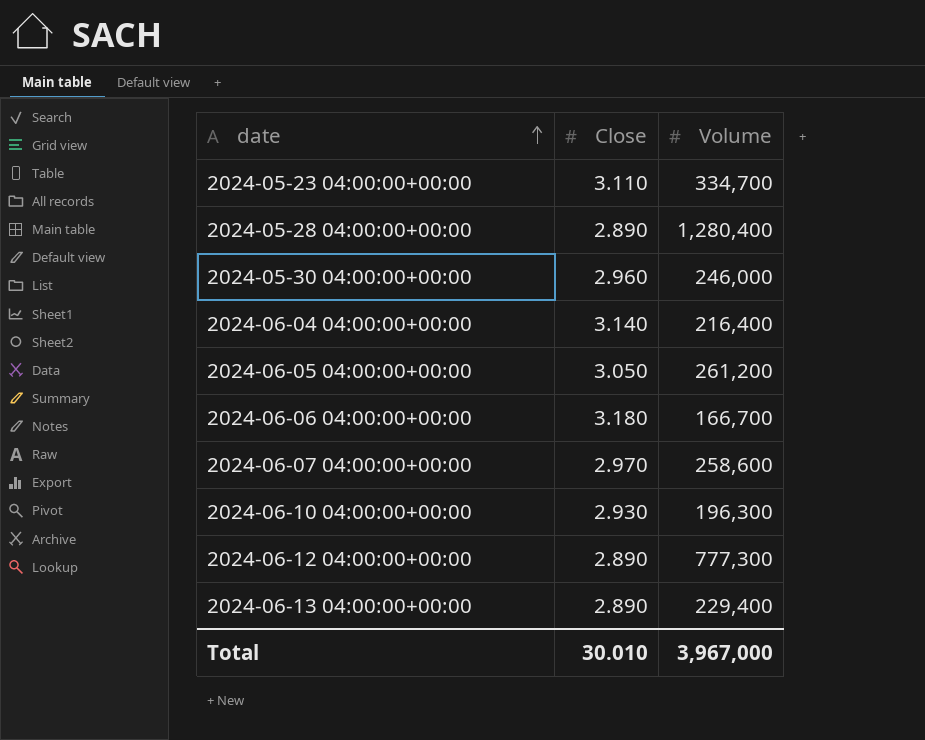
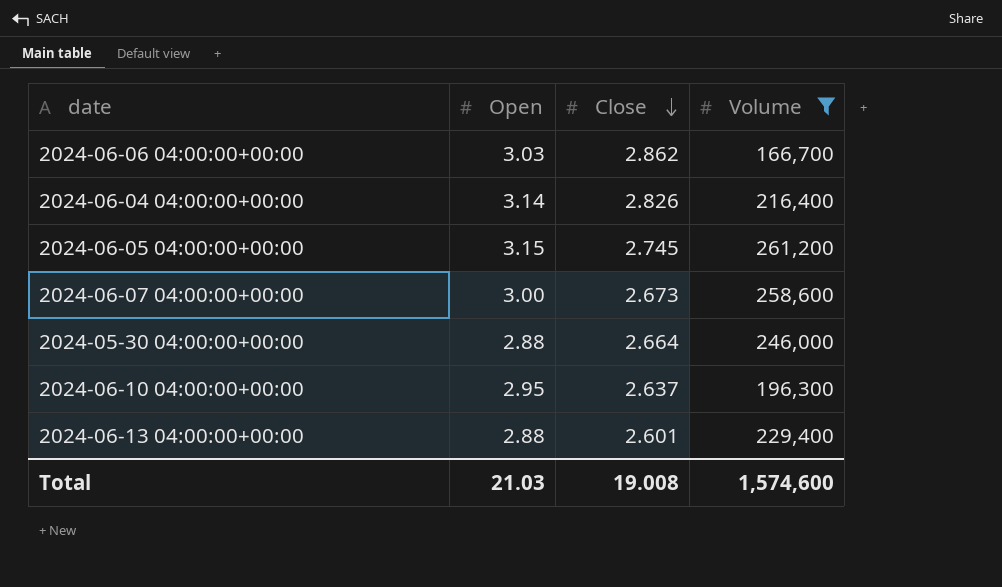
filter: none -> Volume <= 261,200
row order: date ascending -> Close descending
column Open | position: none -> 2
2024-06-06 04:00:00+00:00 | Close: 3.180 -> 2.862
2024-06-04 04:00:00+00:00 | Close: 3.140 -> 2.826
2024-06-05 04:00:00+00:00 | Close: 3.050 -> 2.745
2024-06-07 04:00:00+00:00 | Close: 2.970 -> 2.673
2024-05-30 04:00:00+00:00 | Close: 2.960 -> 2.664
2024-06-10 04:00:00+00:00 | Close: 2.930 -> 2.637
2024-06-13 04:00:00+00:00 | Close: 2.890 -> 2.601
Total | Close: 30.010 -> 19.008
Total | Volume: 3,967,000 -> 1,574,600

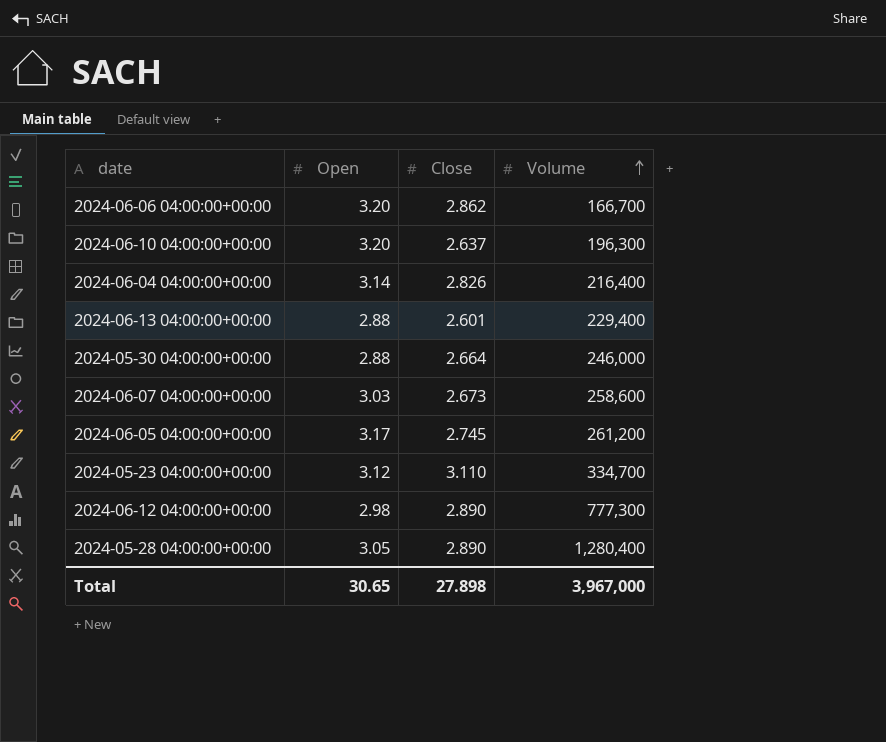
filter: Volume <= 261,200 -> none
row order: Close descending -> Volume ascending
2024-06-06 04:00:00+00:00 | Open: 3.03 -> 3.20
2024-06-10 04:00:00+00:00 | Open: 2.95 -> 3.20
2024-06-07 04:00:00+00:00 | Open: 3.00 -> 3.03
2024-06-05 04:00:00+00:00 | Open: 3.15 -> 3.17
Total | Open: 21.03 -> 30.65
Total | Close: 19.008 -> 27.898
Total | Volume: 1,574,600 -> 3,967,000

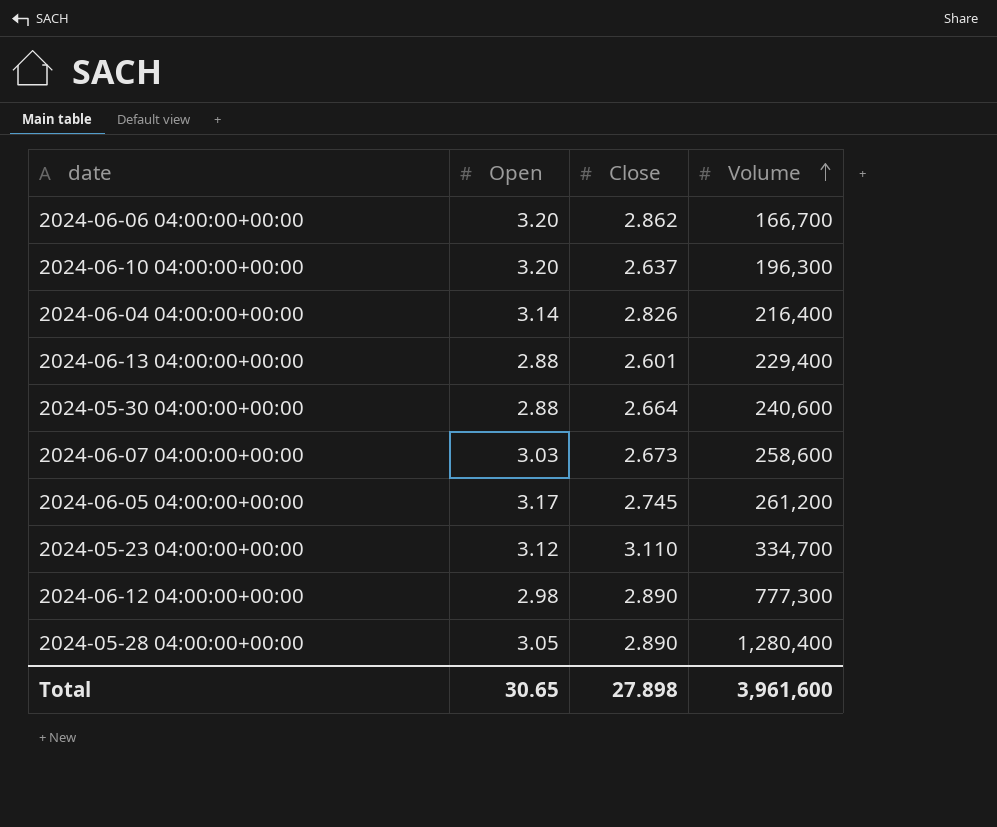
2024-05-30 04:00:00+00:00 | Volume: 246,000 -> 240,600
Total | Volume: 3,967,000 -> 3,961,600

